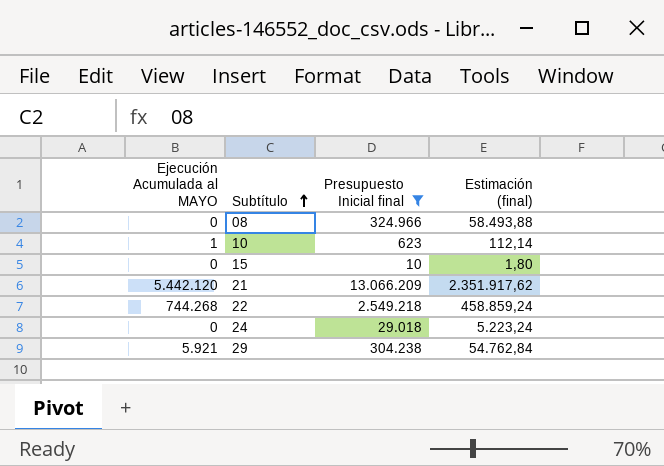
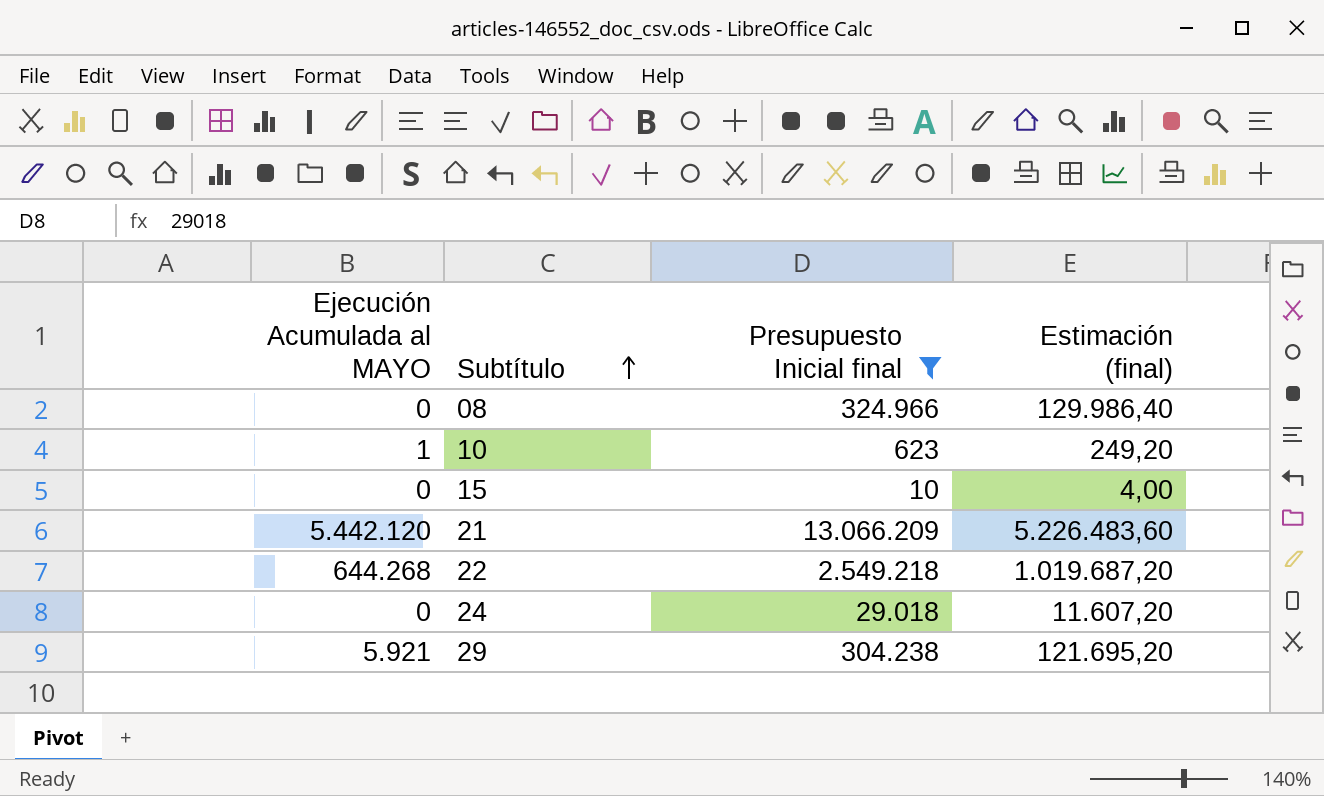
column Estimación (final) | formula: [Presupuesto Inicial final] * 0,18 -> [Presupuesto Inicial final] * 0,4
22 | Ejecución Acumulada al MAYO: 744.268 -> 644.268

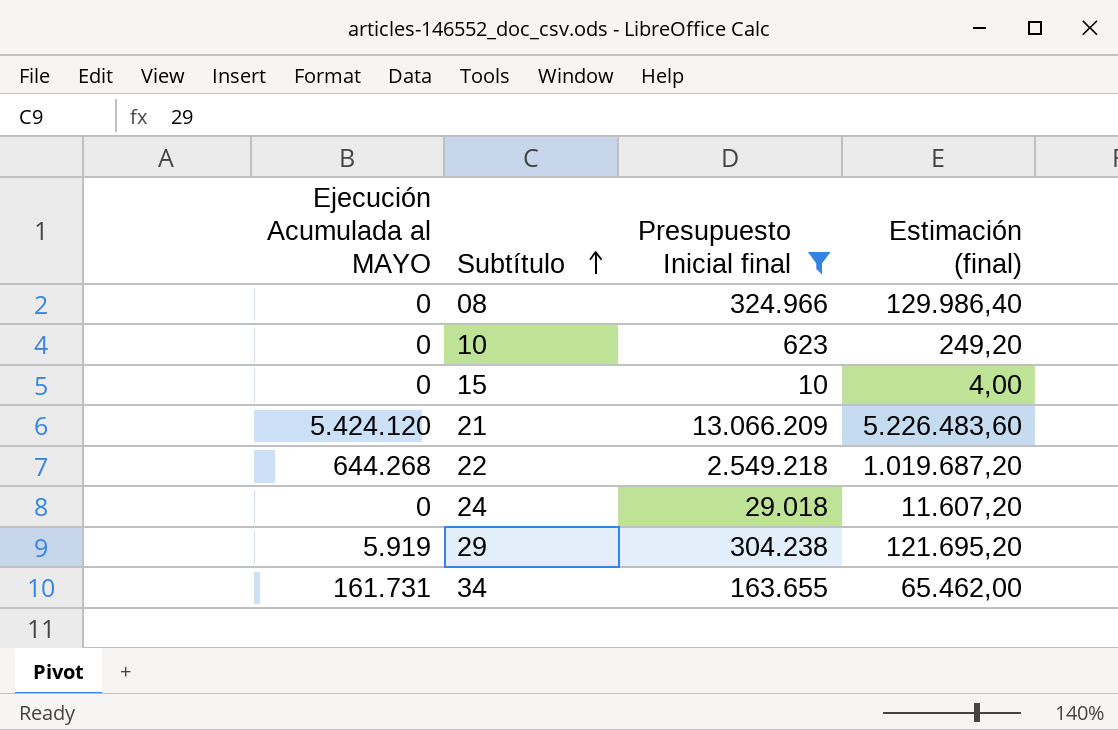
10 | Ejecución Acumulada al MAYO: 1 -> 0
21 | Ejecución Acumulada al MAYO: 5.442.120 -> 5.424.120
29 | Ejecución Acumulada al MAYO: 5.921 -> 5.919
row 34: none -> 161.731 | 163.655 | 65.462,00

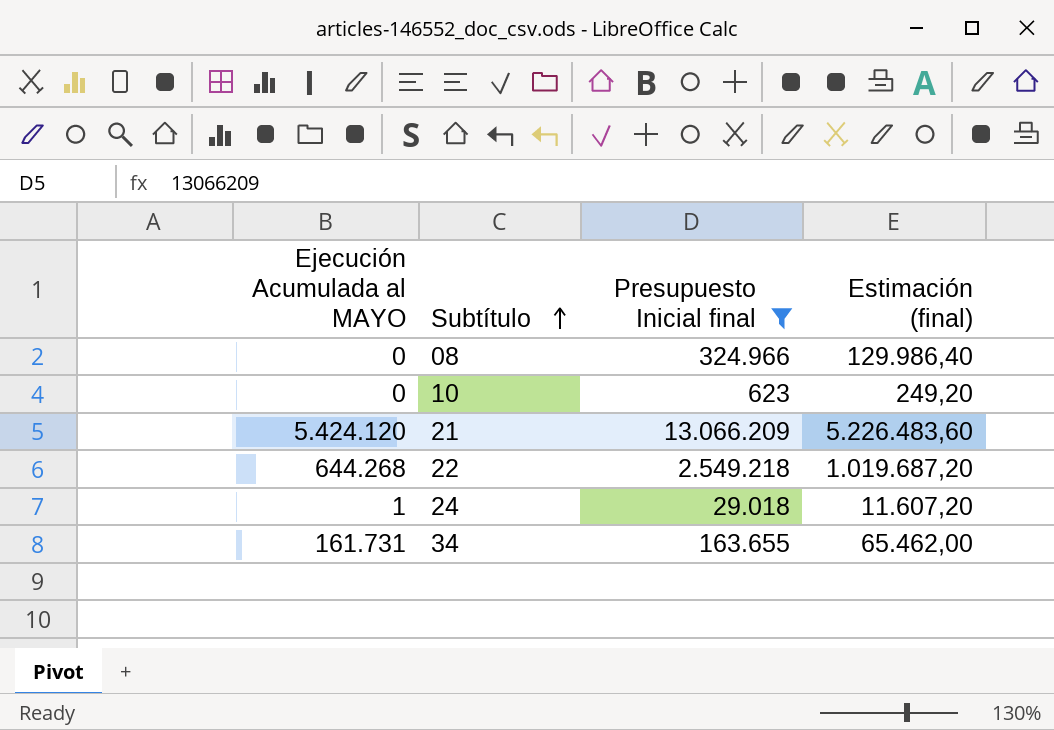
row 15: 0 | 10 | 4,00 -> none
row 29: 5.919 | 304.238 | 121.695,20 -> none
24 | Ejecución Acumulada al MAYO: 0 -> 1

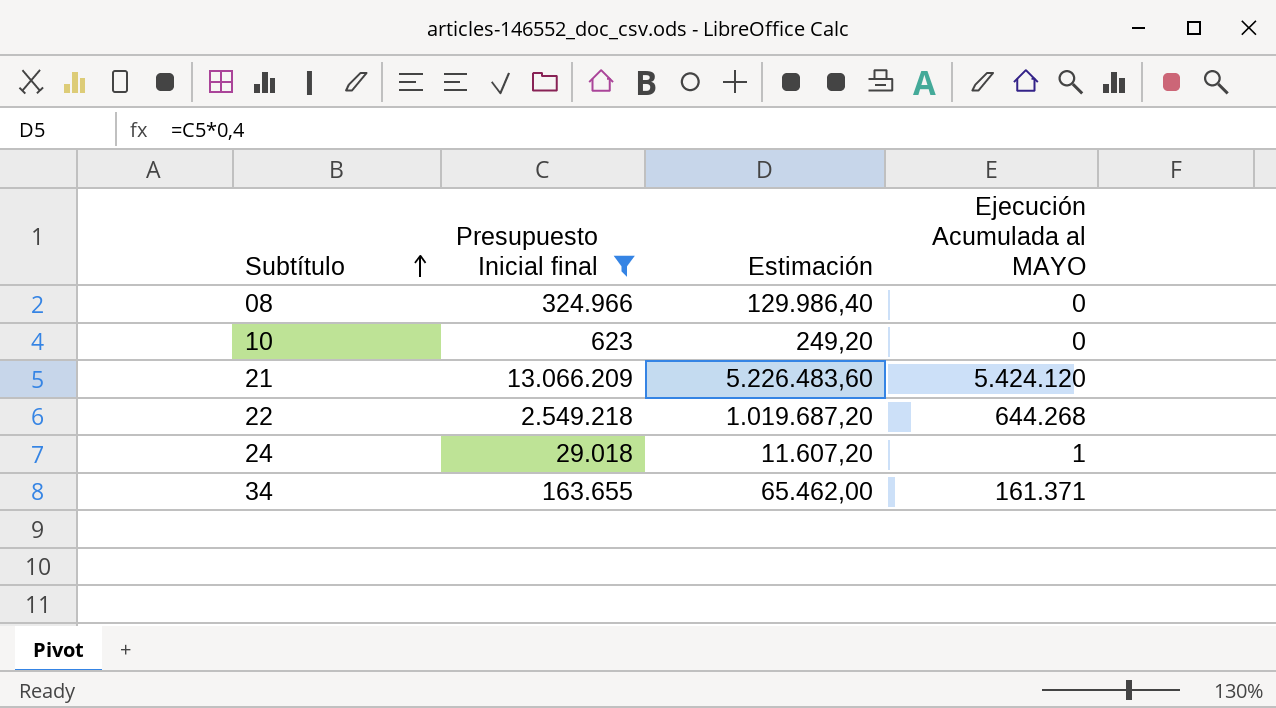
column name: Estimación (final) -> Estimación
column Ejecución Acumulada al MAYO | position: 1 -> 4
34 | Ejecución Acumulada al MAYO: 161.731 -> 161.371

